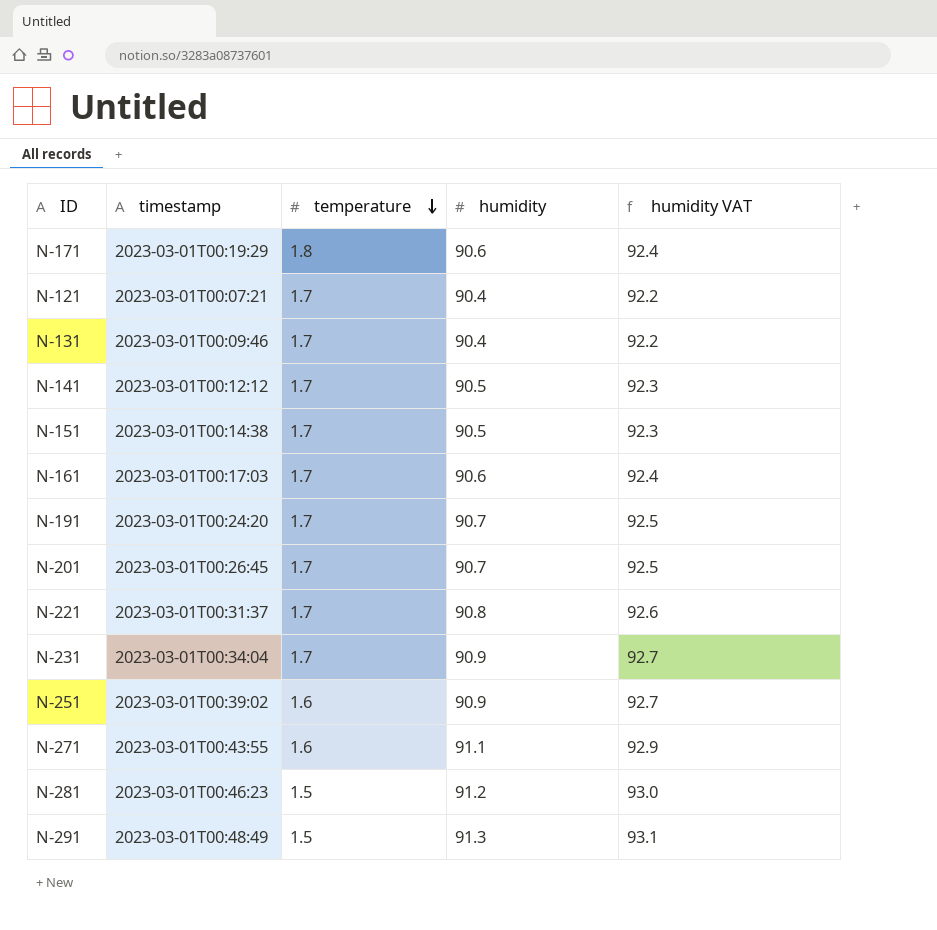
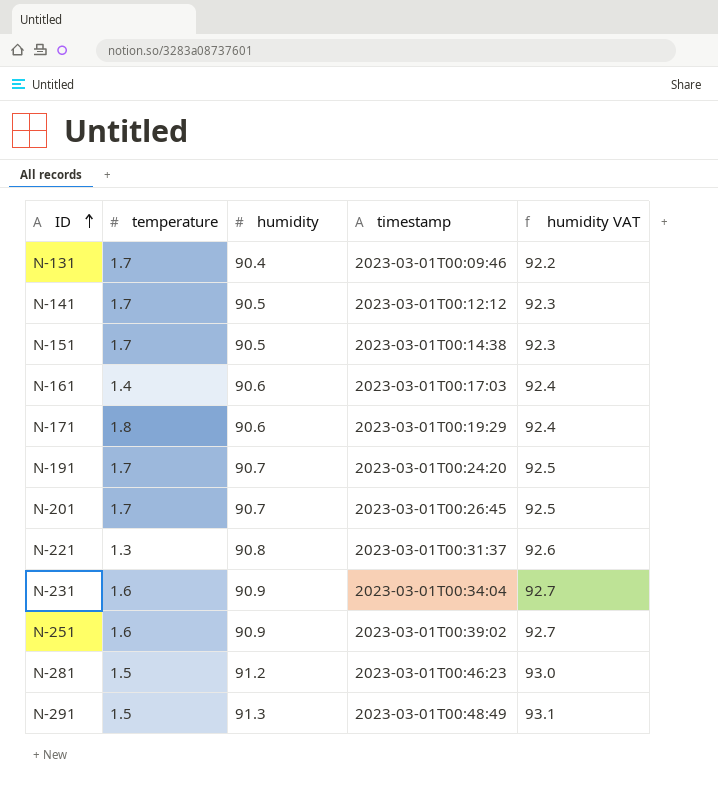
row order: temperature descending -> ID ascending
column timestamp | position: 2 -> 4
row N-121: 2023-03-01T00:07:21 | 1.7 | 90.4 | 92.2 -> none
row N-271: 2023-03-01T00:43:55 | 1.6 | 91.1 | 92.9 -> none
N-161 | temperature: 1.7 -> 1.4
N-221 | temperature: 1.7 -> 1.3
N-231 | temperature: 1.7 -> 1.6

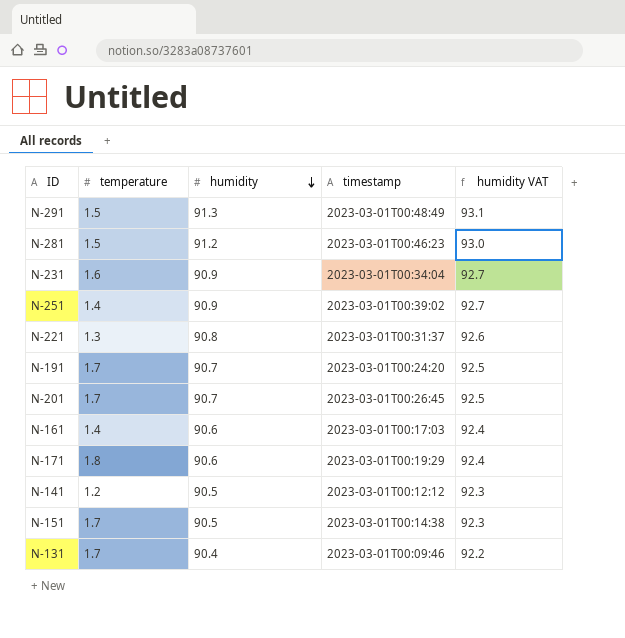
row order: ID ascending -> humidity descending
N-251 | temperature: 1.6 -> 1.4
N-141 | temperature: 1.7 -> 1.2

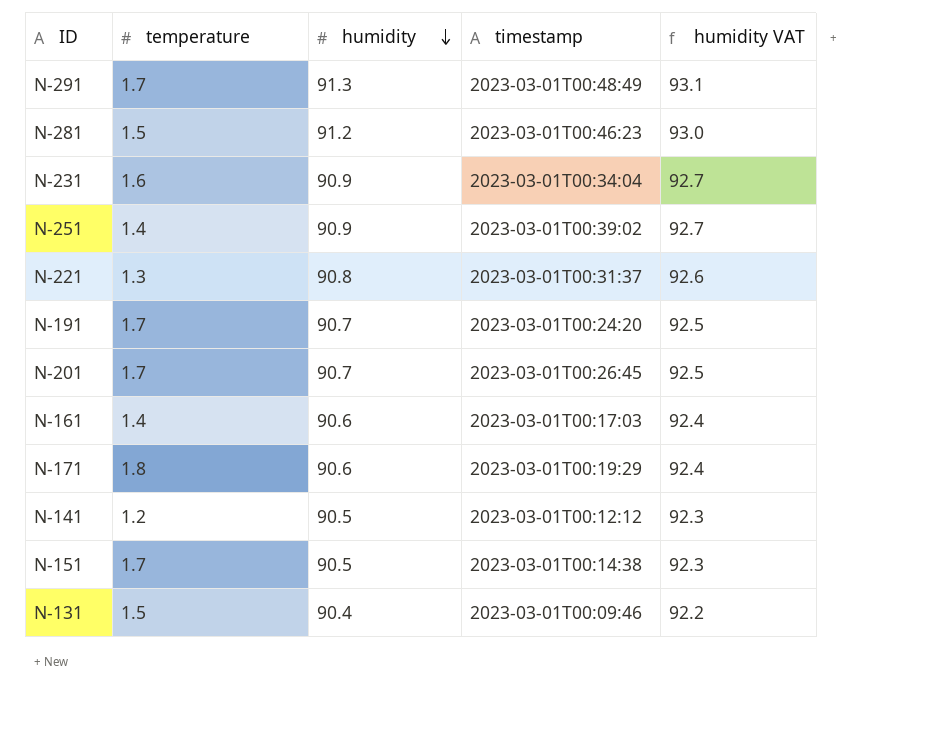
N-291 | temperature: 1.5 -> 1.7
N-131 | temperature: 1.7 -> 1.5

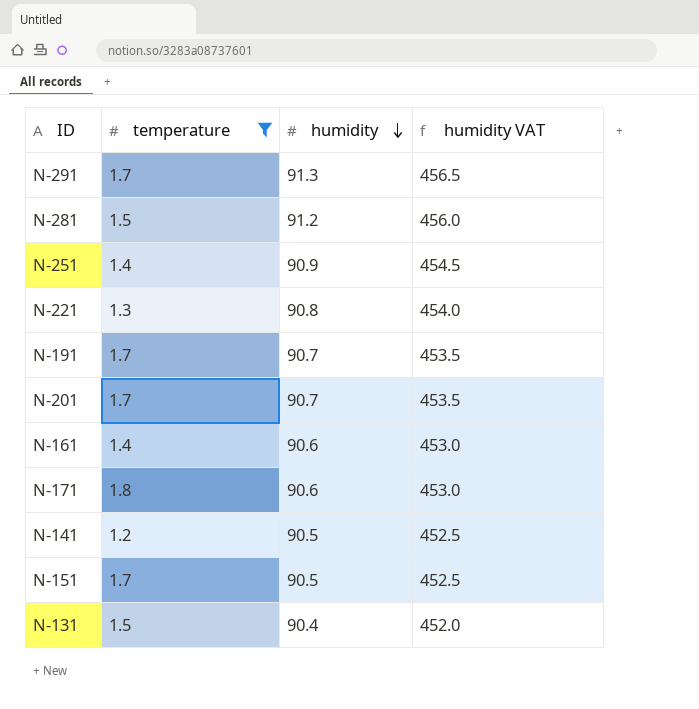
filter: none -> temperature != 1.6
column timestamp | position: 4 -> none
column humidity VAT | formula: [humidity] * 1.02 -> [humidity] * 5

